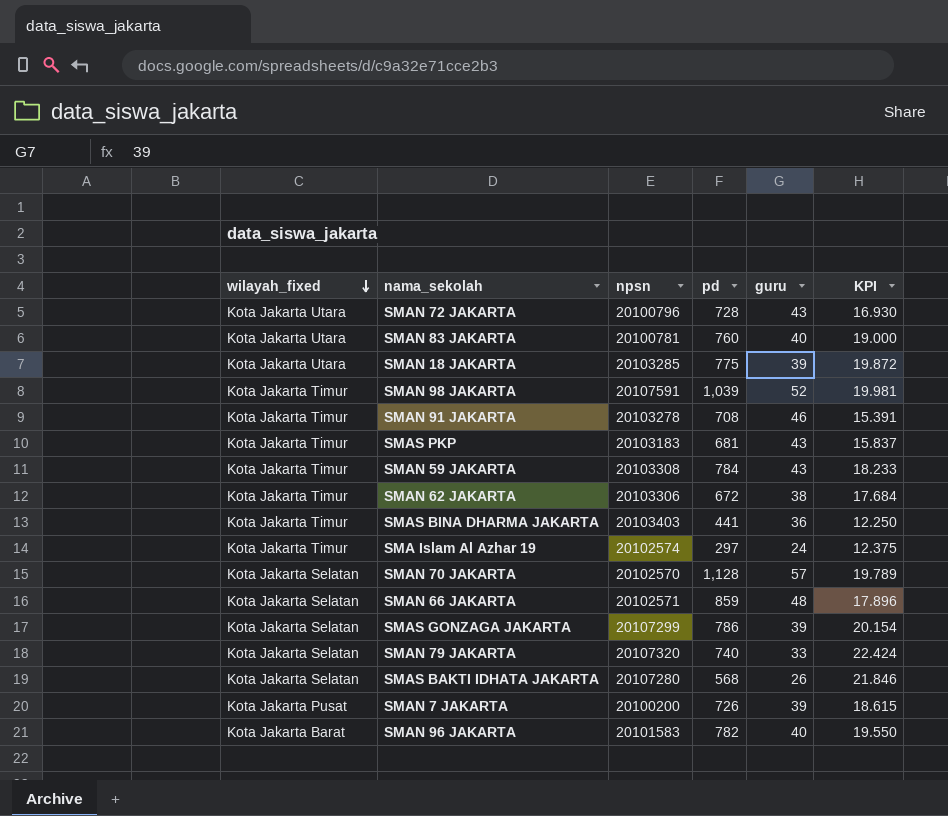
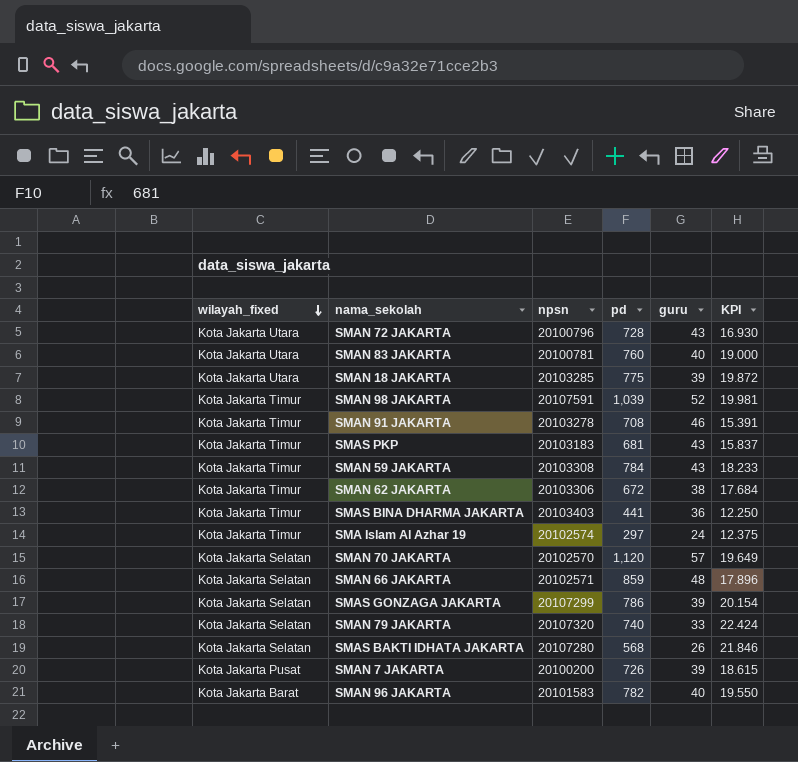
SMAN 70 JAKARTA | pd: 1,128 -> 1,120
SMAN 70 JAKARTA | KPI: 19.789 -> 19.649

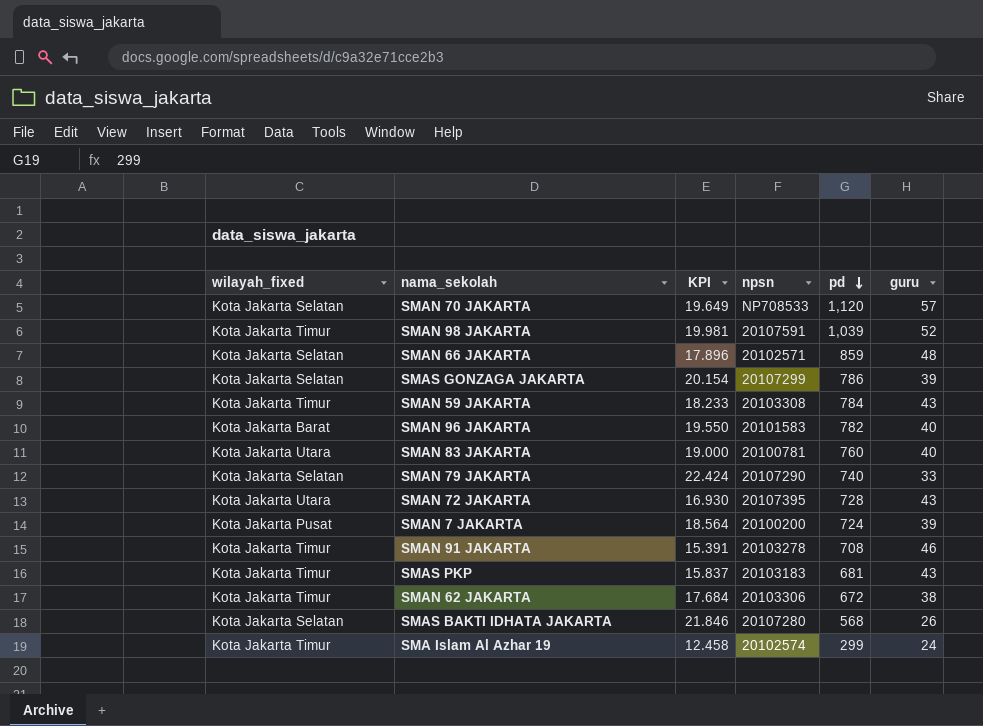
row order: wilayah_fixed descending -> pd descending
column KPI | position: 6 -> 3
row SMAN 18 JAKARTA: Kota Jakarta Utara | 20103285 | 775 | 39 | 19.872 -> none
row SMAS BINA DHARMA JAKARTA: Kota Jakarta Timur | 20103403 | 441 | 36 | 12.250 -> none
SMAN 70 JAKARTA | npsn: 20102570 -> NP708533
SMAN 79 JAKARTA | npsn: 20107320 -> 20107290
SMAN 72 JAKARTA | npsn: 20100796 -> 20107395
SMAN 7 JAKARTA | KPI: 18.615 -> 18.564
SMAN 7 JAKARTA | pd: 726 -> 724
SMA Islam Al Azhar 19 | KPI: 12.375 -> 12.458
SMA Islam Al Azhar 19 | pd: 297 -> 299

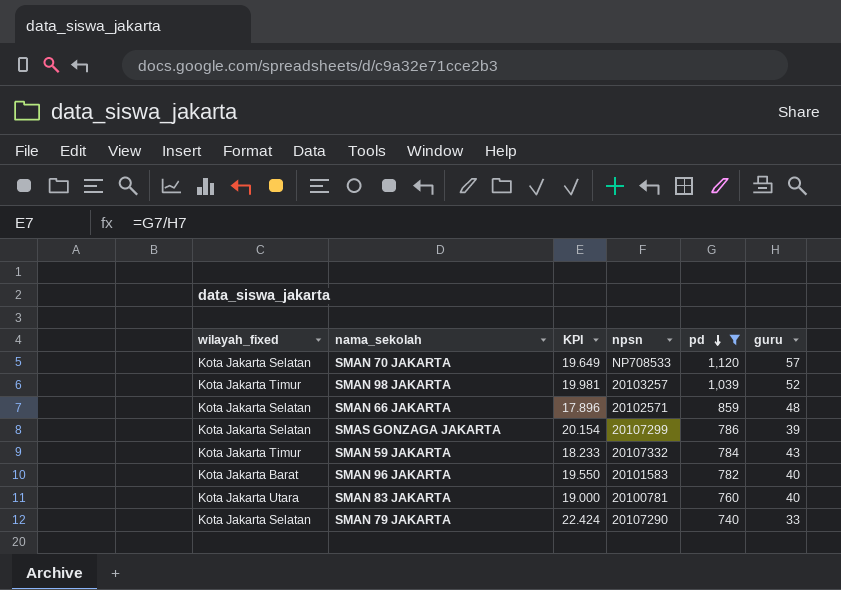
filter: none -> pd >= 740
SMAN 98 JAKARTA | npsn: 20107591 -> 20103257
SMAN 59 JAKARTA | npsn: 20103308 -> 20107332

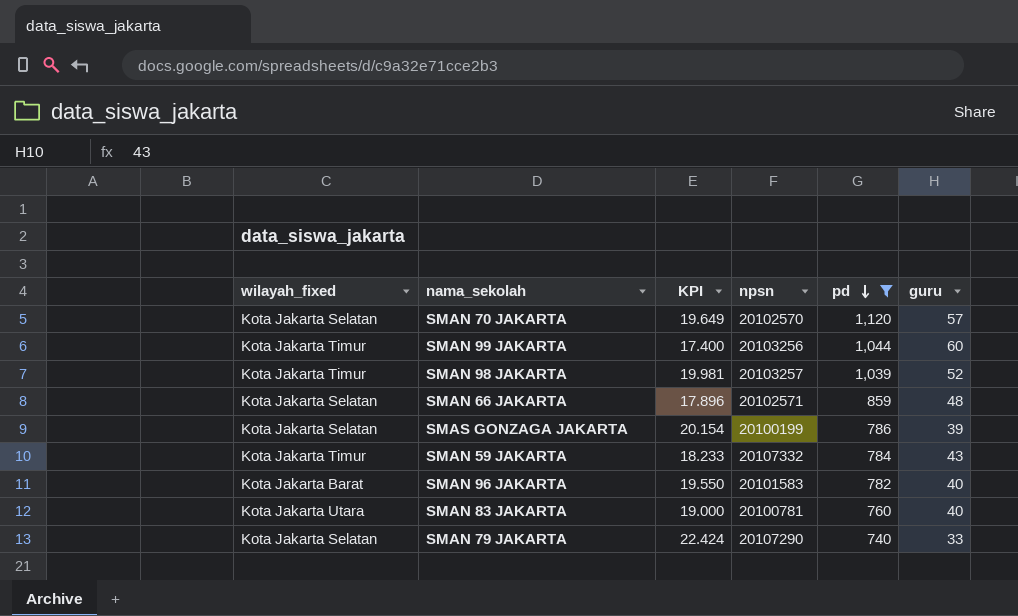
SMAN 70 JAKARTA | npsn: NP708533 -> 20102570
row SMAN 99 JAKARTA: none -> Kota Jakarta Timur | 17.400 | 20103256 | 1,044 | 60
SMAS GONZAGA JAKARTA | npsn: 20107299 -> 20100199

